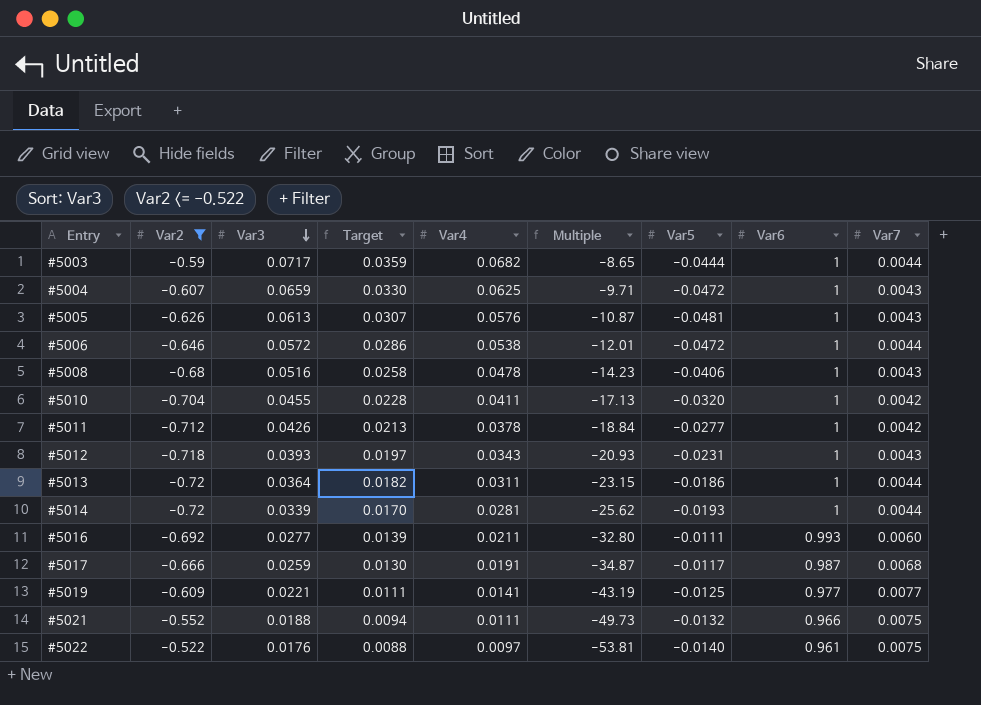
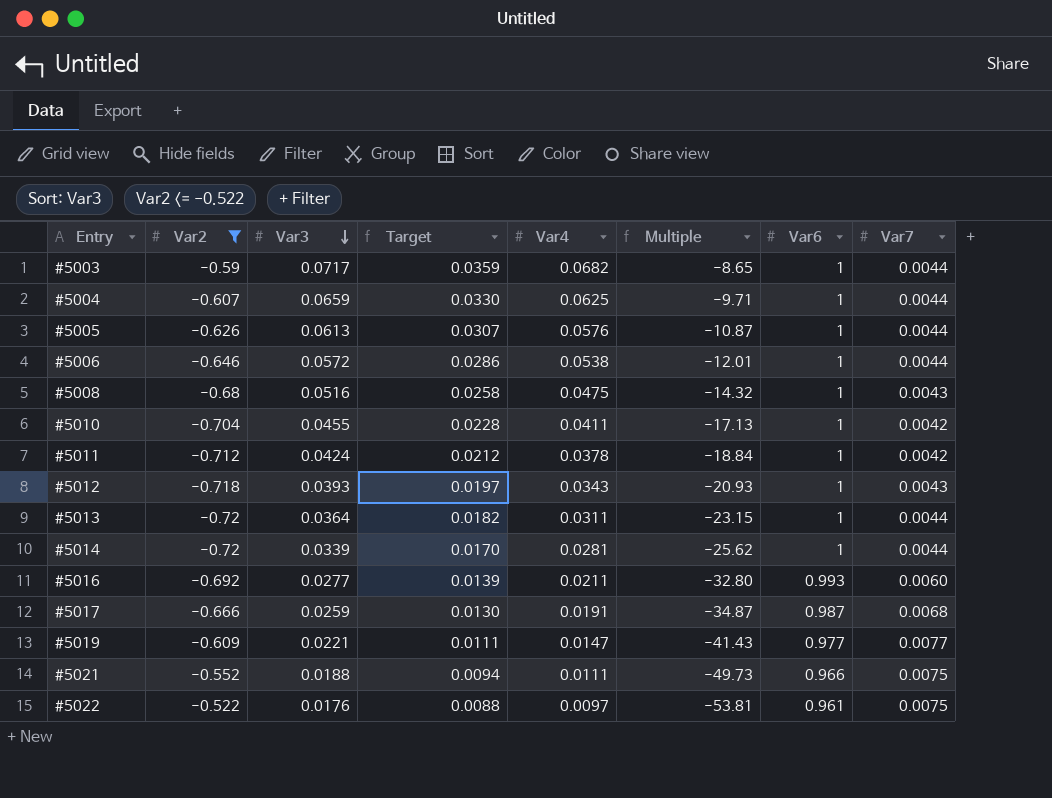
column Var5 | position: 7 -> none
#5004 | Var7: 0.0043 -> 0.0044
#5005 | Var7: 0.0043 -> 0.0044
#5008 | Var4: 0.0478 -> 0.0475
#5008 | Multiple: -14.23 -> -14.32
#5011 | Var3: 0.0426 -> 0.0424
#5011 | Target: 0.0213 -> 0.0212
#5019 | Var4: 0.0141 -> 0.0147
#5019 | Multiple: -43.19 -> -41.43

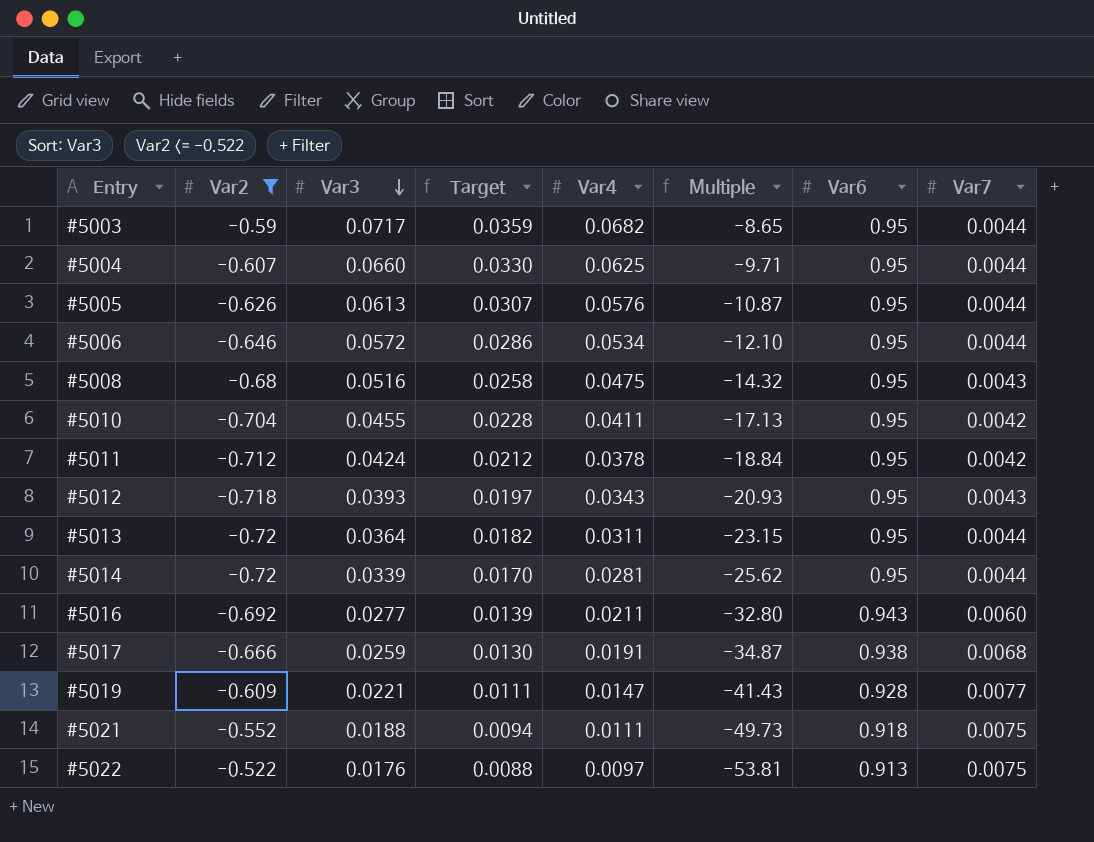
#5003 | Var6: 1 -> 0.95
#5004 | Var3: 0.0659 -> 0.0660
#5004 | Var6: 1 -> 0.95
#5005 | Var6: 1 -> 0.95
#5006 | Var4: 0.0538 -> 0.0534
#5006 | Multiple: -12.01 -> -12.10
#5006 | Var6: 1 -> 0.95
#5008 | Var6: 1 -> 0.95
#5010 | Var6: 1 -> 0.95
#5011 | Var6: 1 -> 0.95
#5012 | Var6: 1 -> 0.95
#5013 | Var6: 1 -> 0.95
#5014 | Var6: 1 -> 0.95
#5016 | Var6: 0.993 -> 0.943
#5017 | Var6: 0.987 -> 0.938
#5019 | Var6: 0.977 -> 0.928
#5021 | Var6: 0.966 -> 0.918
#5022 | Var6: 0.961 -> 0.913

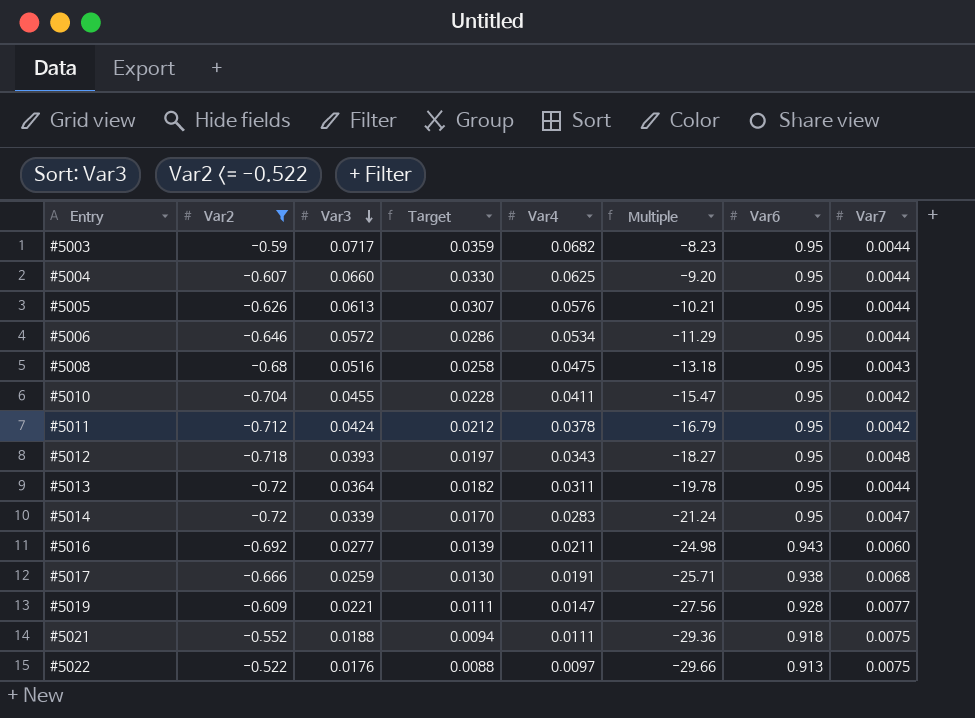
column Multiple | formula: [Var2] / [Var4] -> [Var2] / [Var3]
#5012 | Var7: 0.0043 -> 0.0048
#5014 | Var4: 0.0281 -> 0.0283
#5014 | Var7: 0.0044 -> 0.0047

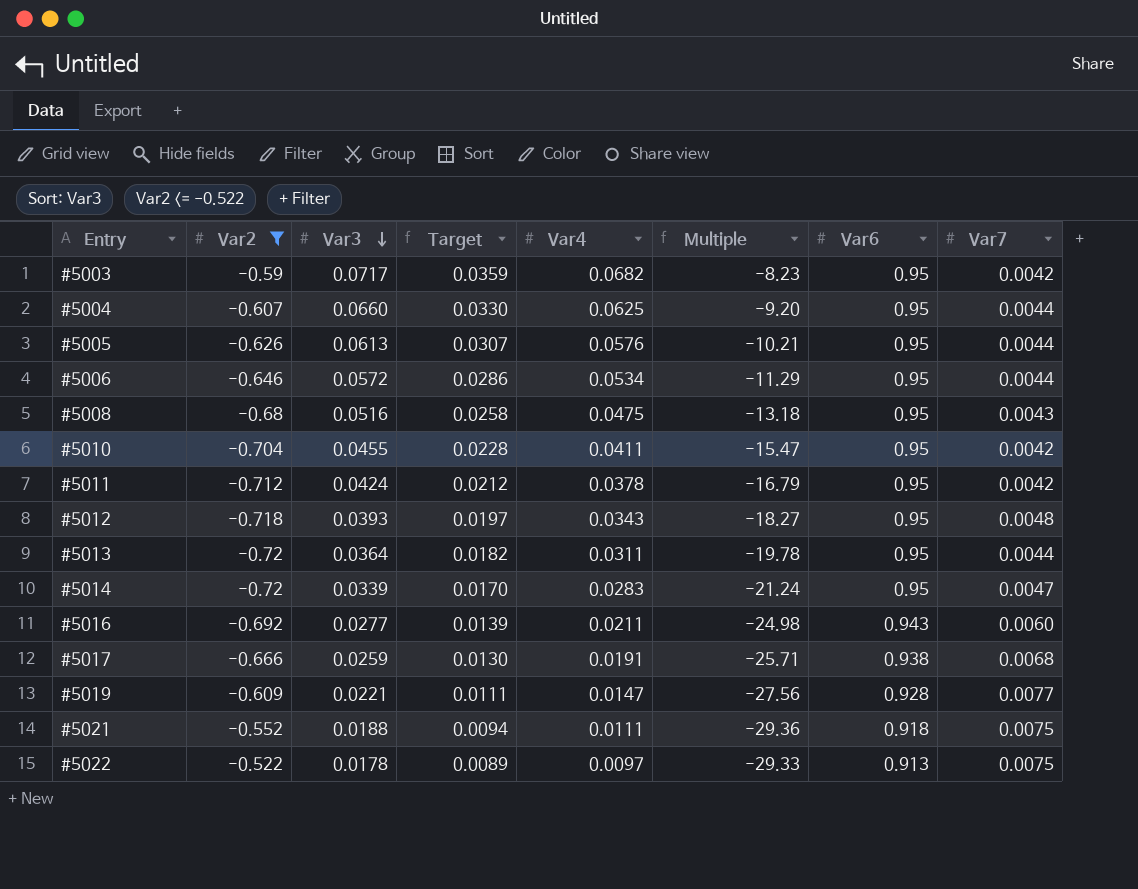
#5003 | Var7: 0.0044 -> 0.0042
#5022 | Var3: 0.0176 -> 0.0178
#5022 | Target: 0.0088 -> 0.0089
#5022 | Multiple: -29.66 -> -29.33

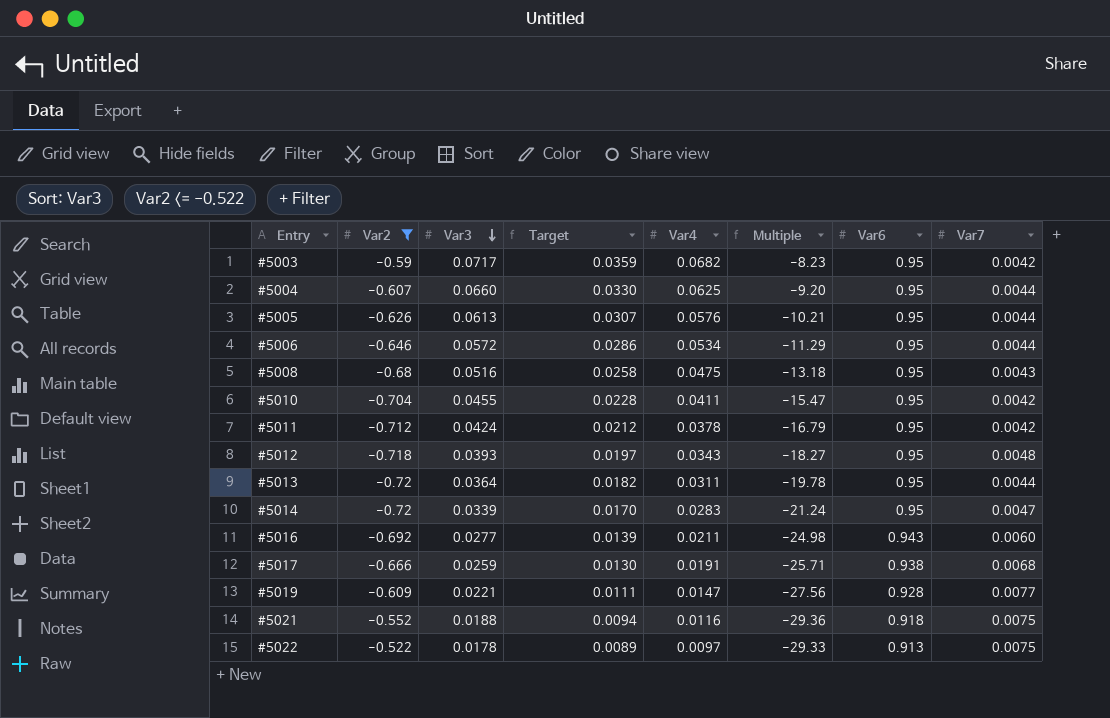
#5021 | Var4: 0.0111 -> 0.0116

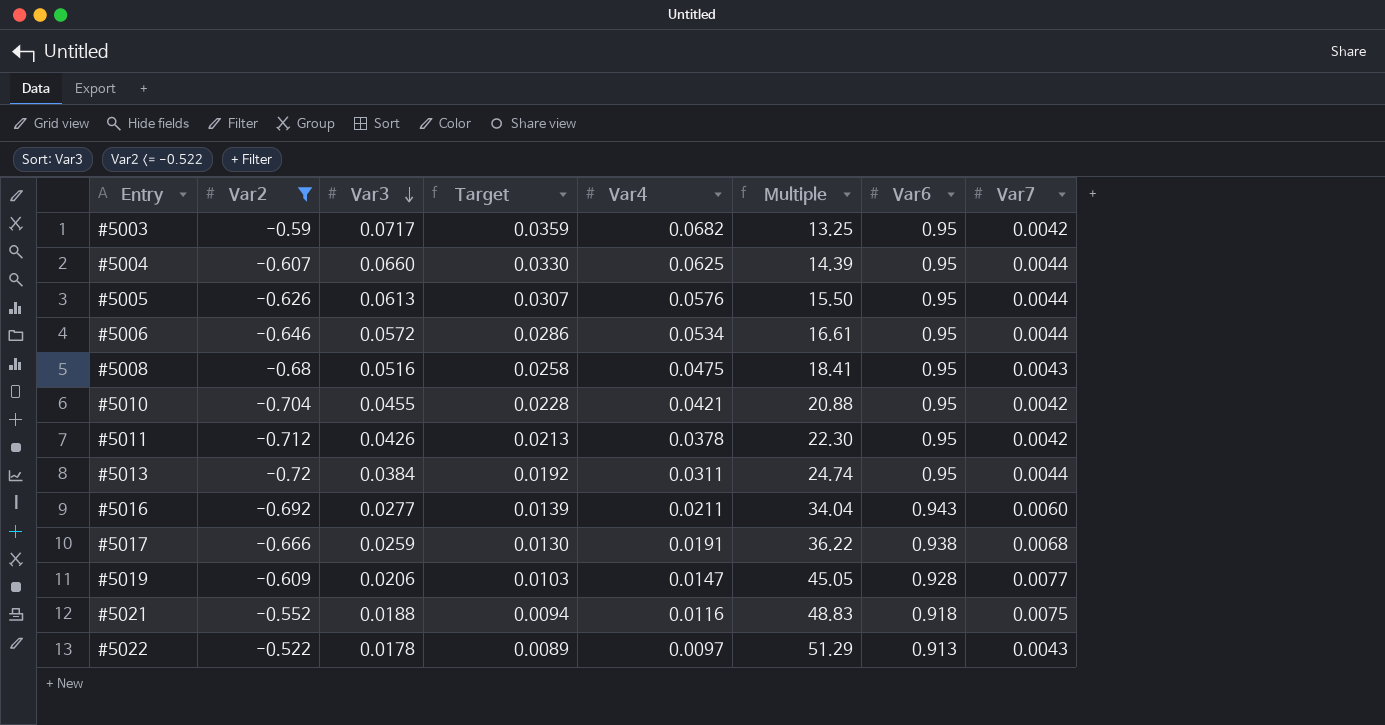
column Multiple | formula: [Var2] / [Var3] -> [Var6] / [Var3]
row #5012: -0.718 | 0.0393 | 0.0197 | 0.0343 | -18.27 | 0.95 | 0.0048 -> none
row #5014: -0.72 | 0.0339 | 0.0170 | 0.0283 | -21.24 | 0.95 | 0.0047 -> none
#5010 | Var4: 0.0411 -> 0.0421
#5011 | Var3: 0.0424 -> 0.0426
#5011 | Target: 0.0212 -> 0.0213
#5013 | Var3: 0.0364 -> 0.0384
#5013 | Target: 0.0182 -> 0.0192
#5019 | Var3: 0.0221 -> 0.0206
#5019 | Target: 0.0111 -> 0.0103
#5022 | Var7: 0.0075 -> 0.0043

